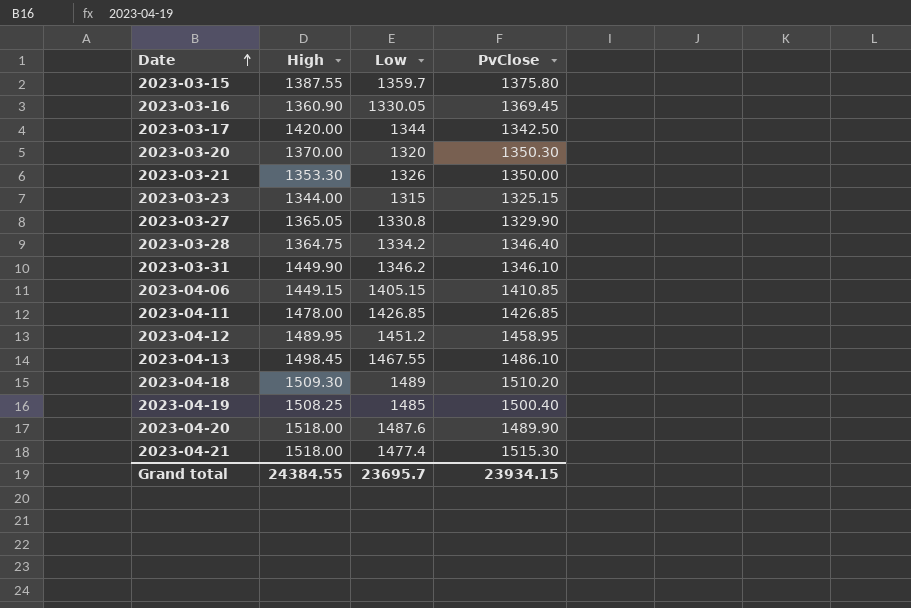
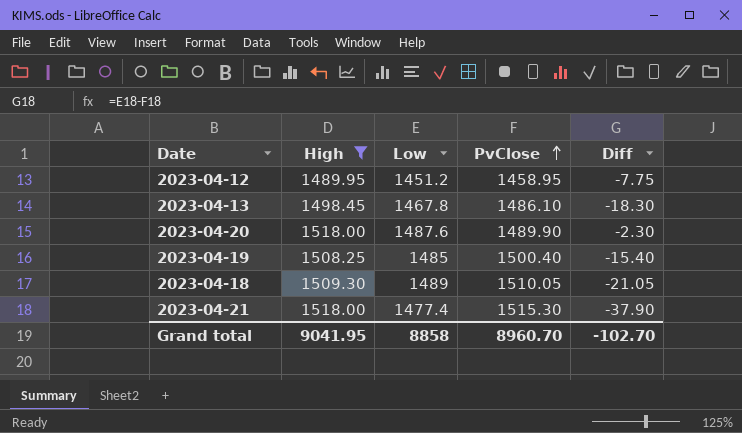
filter: none -> High >= 1489.95
row order: Date ascending -> PvClose ascending
column Diff | formula: none -> [Low] - [PvClose]
2023-04-13 | Low: 1467.55 -> 1467.8
2023-04-18 | PvClose: 1510.20 -> 1510.05
Grand total | High: 24384.55 -> 9041.95
Grand total | Low: 23695.7 -> 8858
Grand total | PvClose: 23934.15 -> 8960.70

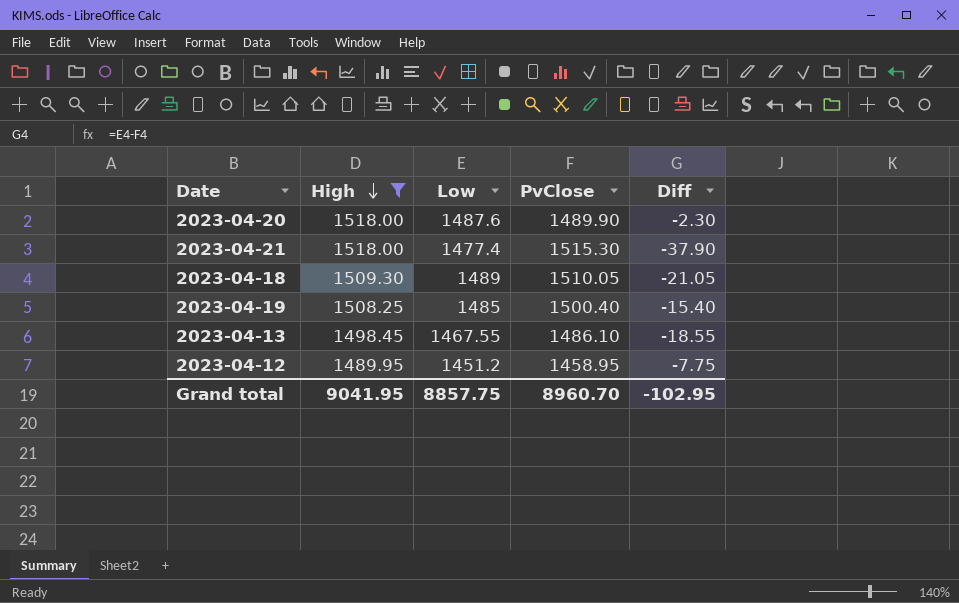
row order: PvClose ascending -> High descending
2023-04-13 | Low: 1467.8 -> 1467.55
2023-04-13 | Diff: -18.30 -> -18.55
Grand total | Low: 8858 -> 8857.75
Grand total | Diff: -102.70 -> -102.95

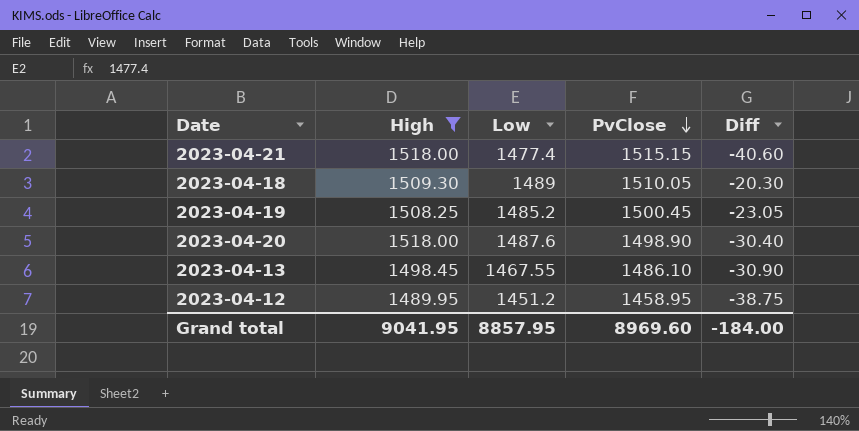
row order: High descending -> PvClose descending
column Diff | formula: [Low] - [PvClose] -> [Low] - [High]
2023-04-21 | PvClose: 1515.30 -> 1515.15
2023-04-19 | Low: 1485 -> 1485.2
2023-04-19 | PvClose: 1500.40 -> 1500.45
2023-04-20 | PvClose: 1489.90 -> 1498.90
Grand total | Low: 8857.75 -> 8857.95
Grand total | PvClose: 8960.70 -> 8969.60
Grand total | Diff: -102.95 -> -184.00

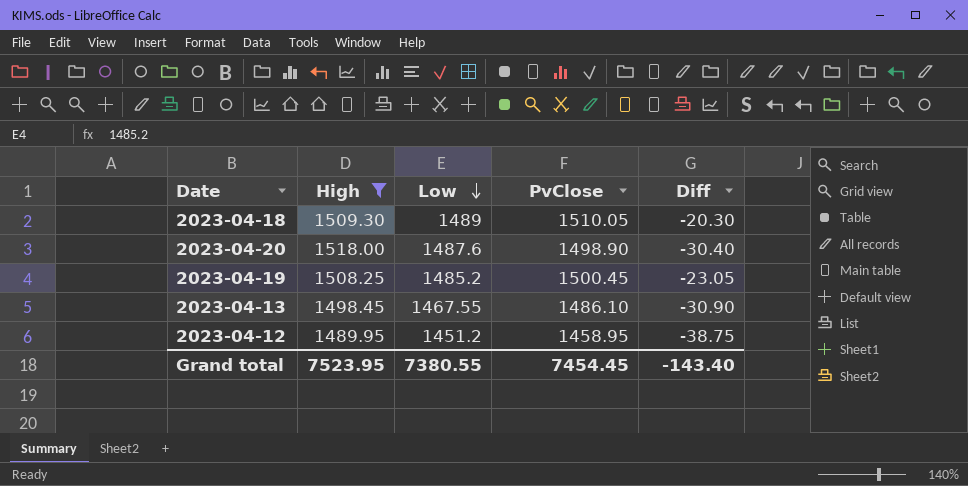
row order: PvClose descending -> Low descending
row 2023-04-21: 1518.00 | 1477.4 | 1515.15 | -40.60 -> none
Grand total | High: 9041.95 -> 7523.95
Grand total | Low: 8857.95 -> 7380.55
Grand total | PvClose: 8969.60 -> 7454.45
Grand total | Diff: -184.00 -> -143.40

